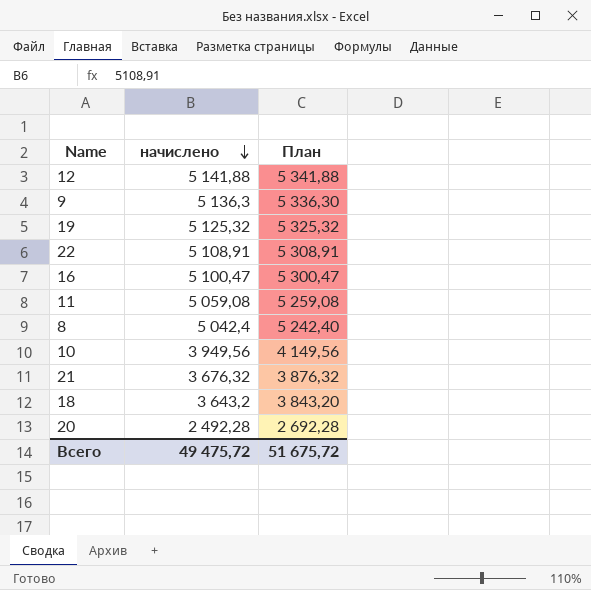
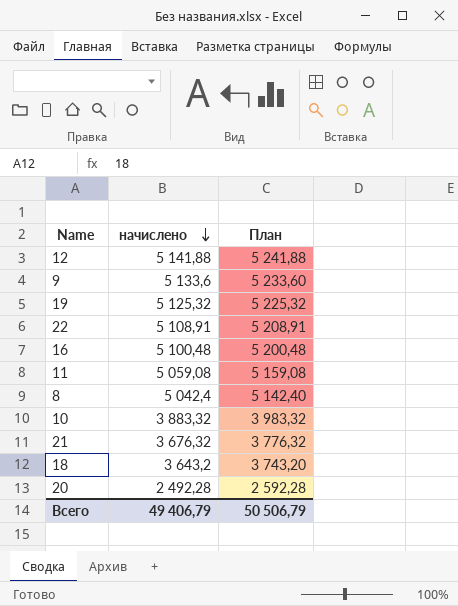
column План | formula: [начислено] + 200 -> [начислено] + 100
9 | начислено: 5 136,3 -> 5 133,6
16 | начислено: 5 100,47 -> 5 100,48
10 | начислено: 3 949,56 -> 3 883,32
Всего | начислено: 49 475,72 -> 49 406,79
Всего | План: 51 675,72 -> 50 506,79

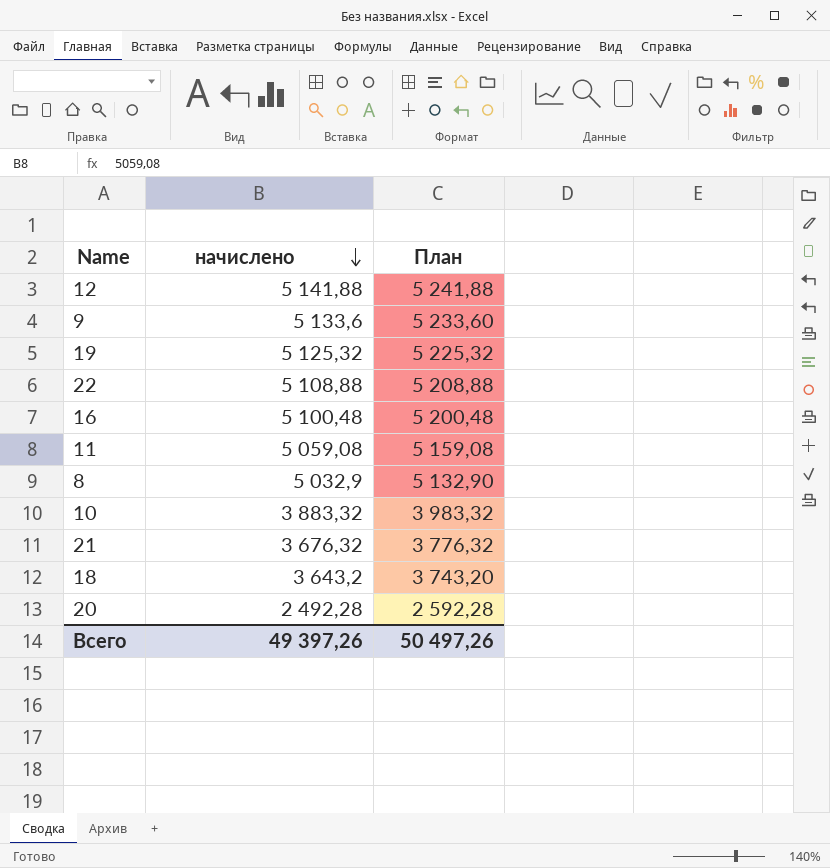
22 | начислено: 5 108,91 -> 5 108,88
22 | План: 5 208,91 -> 5 208,88
8 | начислено: 5 042,4 -> 5 032,9
8 | План: 5 142,40 -> 5 132,90
Всего | начислено: 49 406,79 -> 49 397,26
Всего | План: 50 506,79 -> 50 497,26

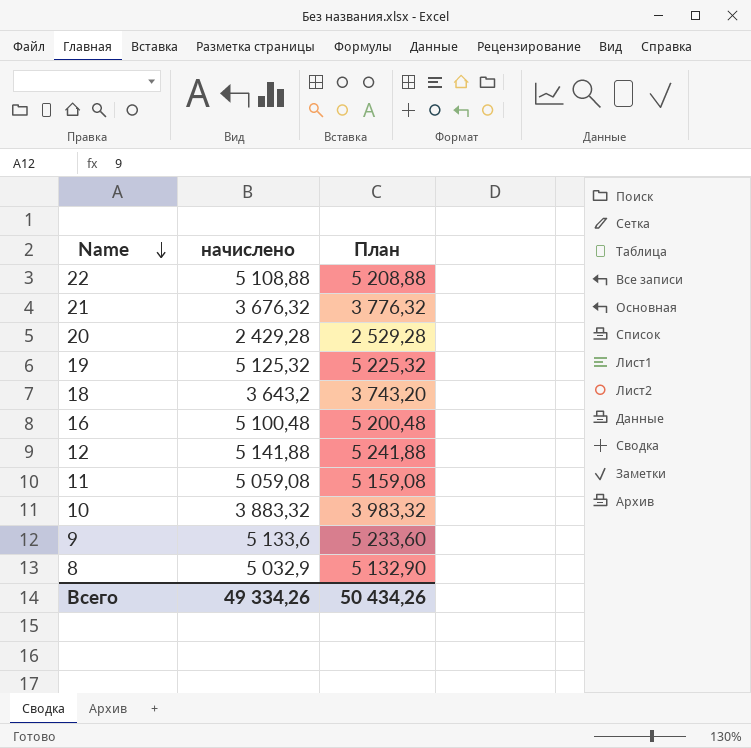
row order: начислено descending -> Name descending
20 | начислено: 2 492,28 -> 2 429,28
20 | План: 2 592,28 -> 2 529,28
Всего | начислено: 49 397,26 -> 49 334,26
Всего | План: 50 497,26 -> 50 434,26

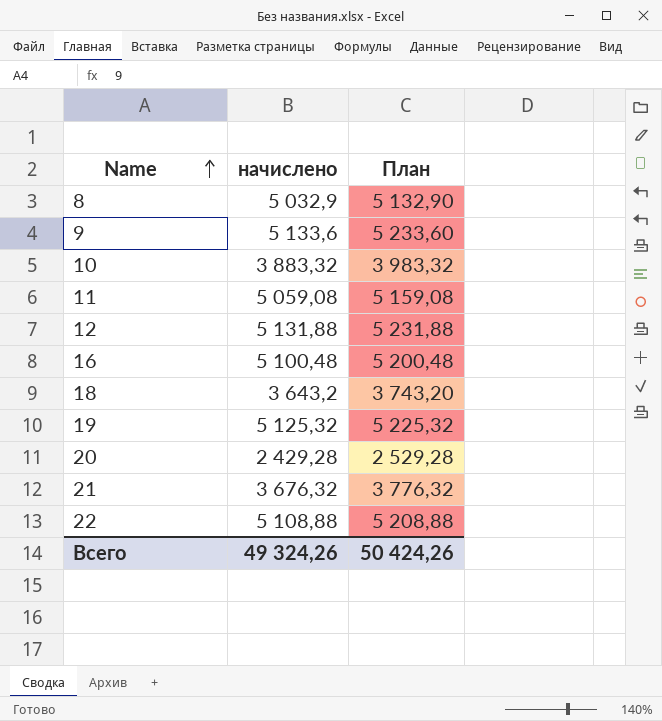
row order: Name descending -> Name ascending
12 | начислено: 5 141,88 -> 5 131,88
12 | План: 5 241,88 -> 5 231,88
Всего | начислено: 49 334,26 -> 49 324,26
Всего | План: 50 434,26 -> 50 424,26

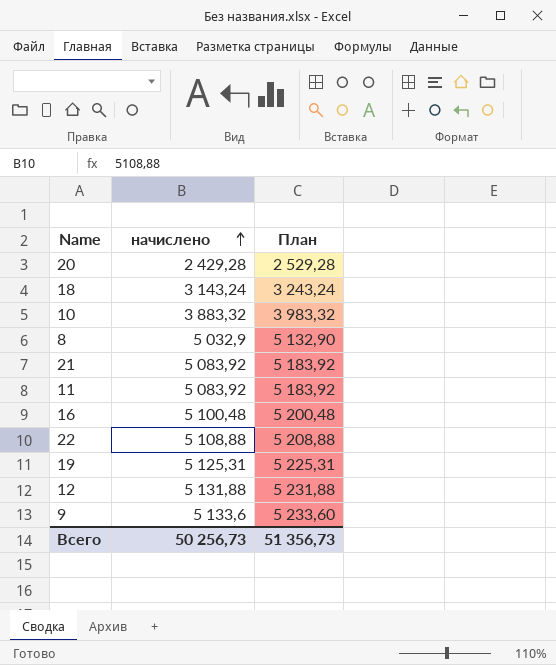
row order: Name ascending -> начислено ascending
18 | начислено: 3 643,2 -> 3 143,24
18 | План: 3 743,20 -> 3 243,24
21 | начислено: 3 676,32 -> 5 083,92
21 | План: 3 776,32 -> 5 183,92
11 | начислено: 5 059,08 -> 5 083,92
11 | План: 5 159,08 -> 5 183,92
19 | начислено: 5 125,32 -> 5 125,31
19 | План: 5 225,32 -> 5 225,31
Всего | начислено: 49 324,26 -> 50 256,73
Всего | План: 50 424,26 -> 51 356,73

